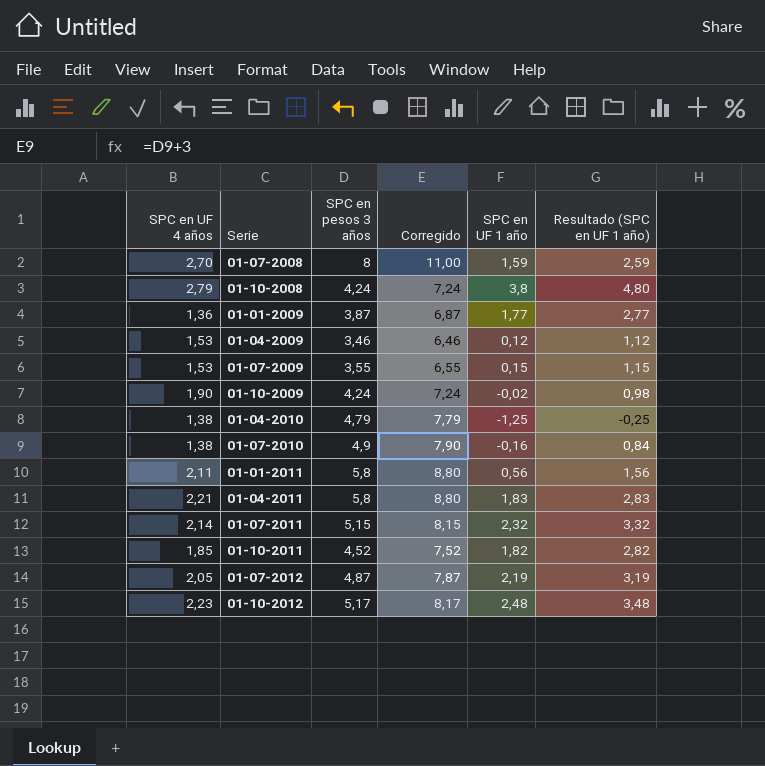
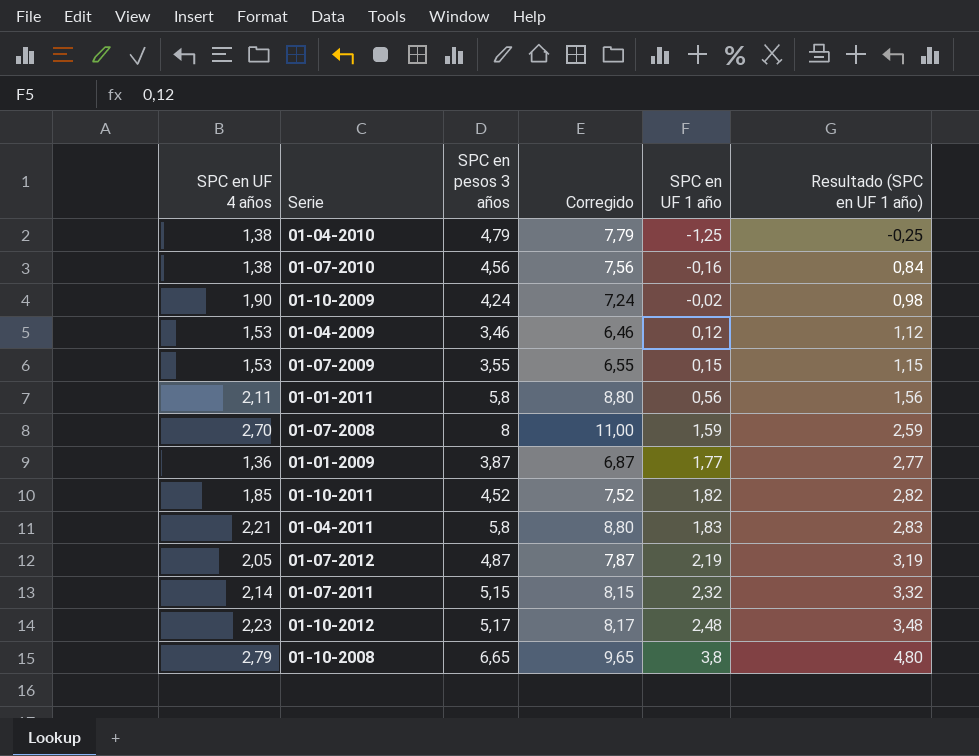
row order: none -> SPC en UF 1 año ascending
01-07-2010 | SPC en pesos 3 años: 4,9 -> 4,56
01-07-2010 | Corregido: 7,90 -> 7,56
01-10-2008 | SPC en pesos 3 años: 4,24 -> 6,65
01-10-2008 | Corregido: 7,24 -> 9,65

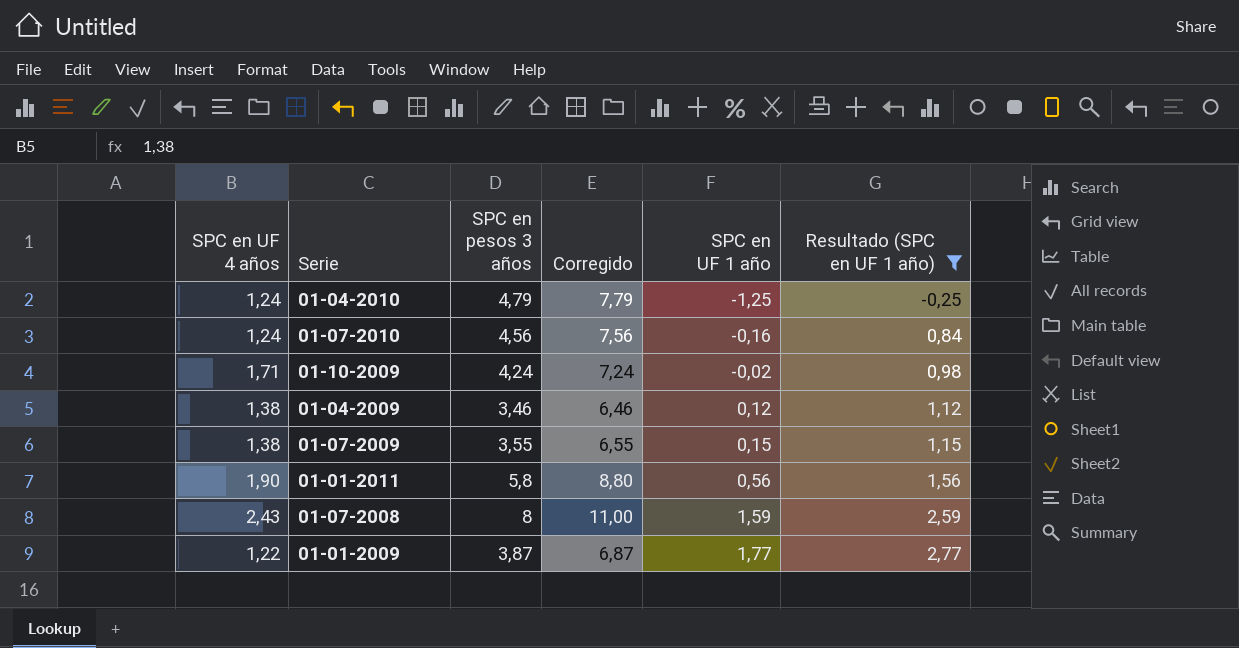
filter: none -> Resultado (SPC en UF 1 año) <= 2,77
01-04-2010 | SPC en UF 4 años: 1,38 -> 1,24
01-07-2010 | SPC en UF 4 años: 1,38 -> 1,24
01-10-2009 | SPC en UF 4 años: 1,90 -> 1,71
01-04-2009 | SPC en UF 4 años: 1,53 -> 1,38
01-07-2009 | SPC en UF 4 años: 1,53 -> 1,38
01-01-2011 | SPC en UF 4 años: 2,11 -> 1,90
01-07-2008 | SPC en UF 4 años: 2,70 -> 2,43
01-01-2009 | SPC en UF 4 años: 1,36 -> 1,22

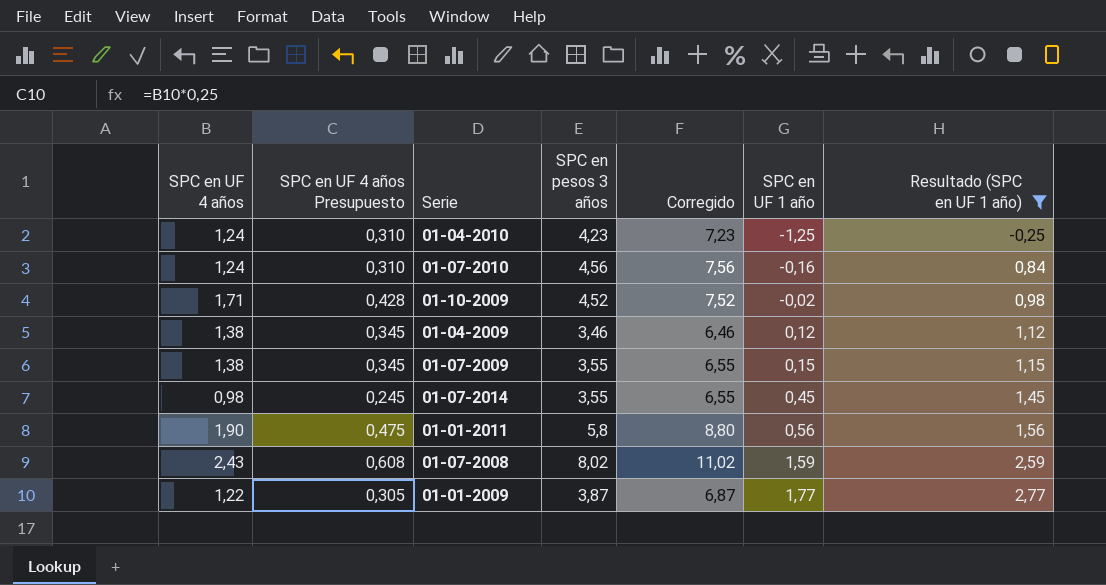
column SPC en UF 4 años Presupuesto | formula: none -> [SPC en UF 4 años] * 0,25
01-04-2010 | SPC en pesos 3 años: 4,79 -> 4,23
01-04-2010 | Corregido: 7,79 -> 7,23
01-10-2009 | SPC en pesos 3 años: 4,24 -> 4,52
01-10-2009 | Corregido: 7,24 -> 7,52
row 01-07-2014: none -> 0,98 | 0,245 | 3,55 | 6,55 | 0,45 | 1,45
01-07-2008 | SPC en pesos 3 años: 8 -> 8,02
01-07-2008 | Corregido: 11,00 -> 11,02

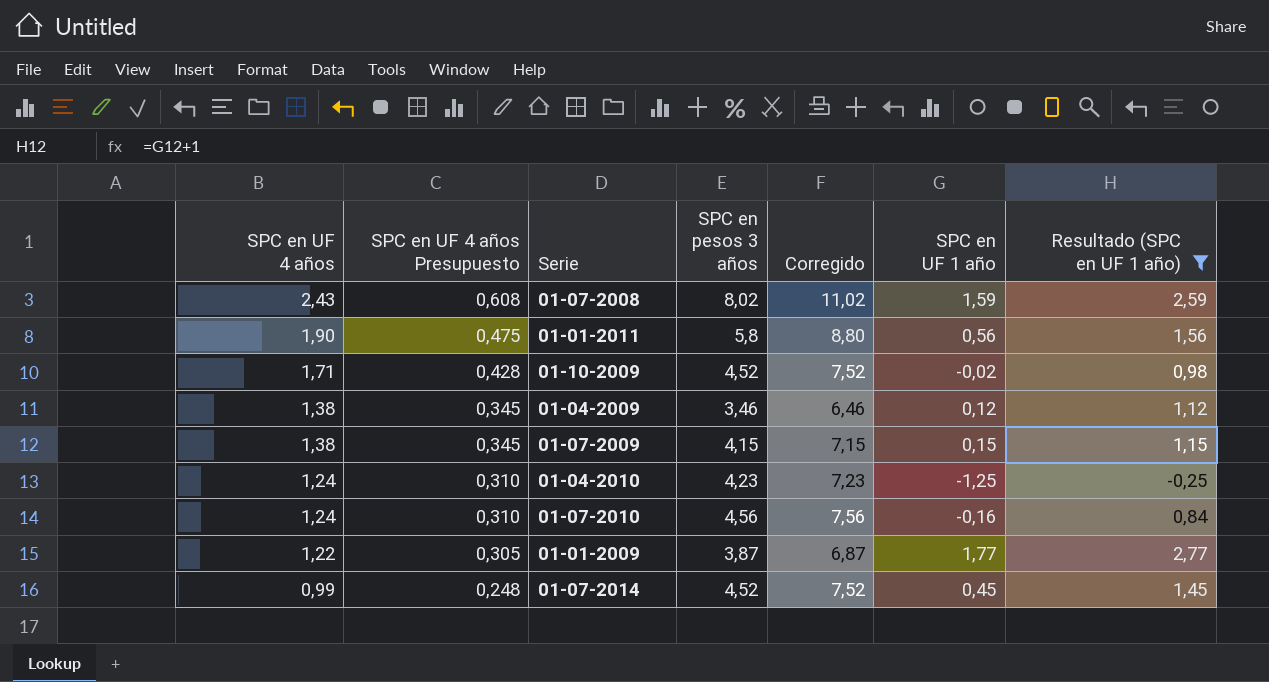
row order: SPC en UF 1 año ascending -> SPC en UF 4 años descending
01-07-2009 | SPC en pesos 3 años: 3,55 -> 4,15
01-07-2009 | Corregido: 6,55 -> 7,15
01-07-2014 | SPC en UF 4 años: 0,98 -> 0,99
01-07-2014 | SPC en UF 4 años Presupuesto: 0,245 -> 0,248
01-07-2014 | SPC en pesos 3 años: 3,55 -> 4,52
01-07-2014 | Corregido: 6,55 -> 7,52

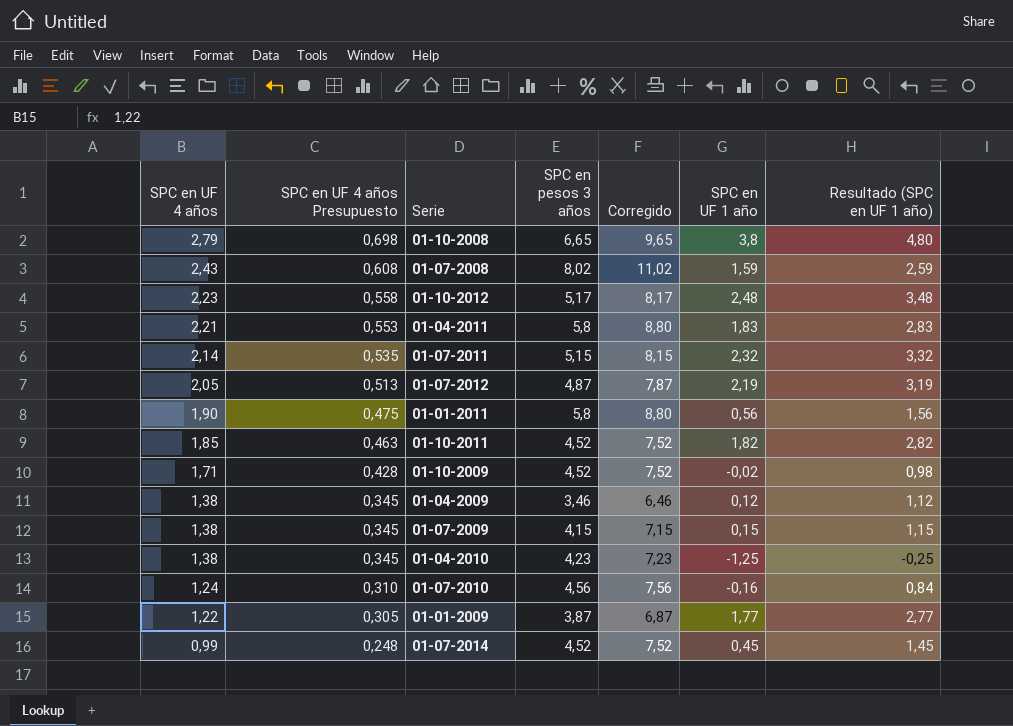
filter: Resultado (SPC en UF 1 año) <= 2,77 -> none
01-04-2010 | SPC en UF 4 años: 1,24 -> 1,38
01-04-2010 | SPC en UF 4 años Presupuesto: 0,310 -> 0,345

